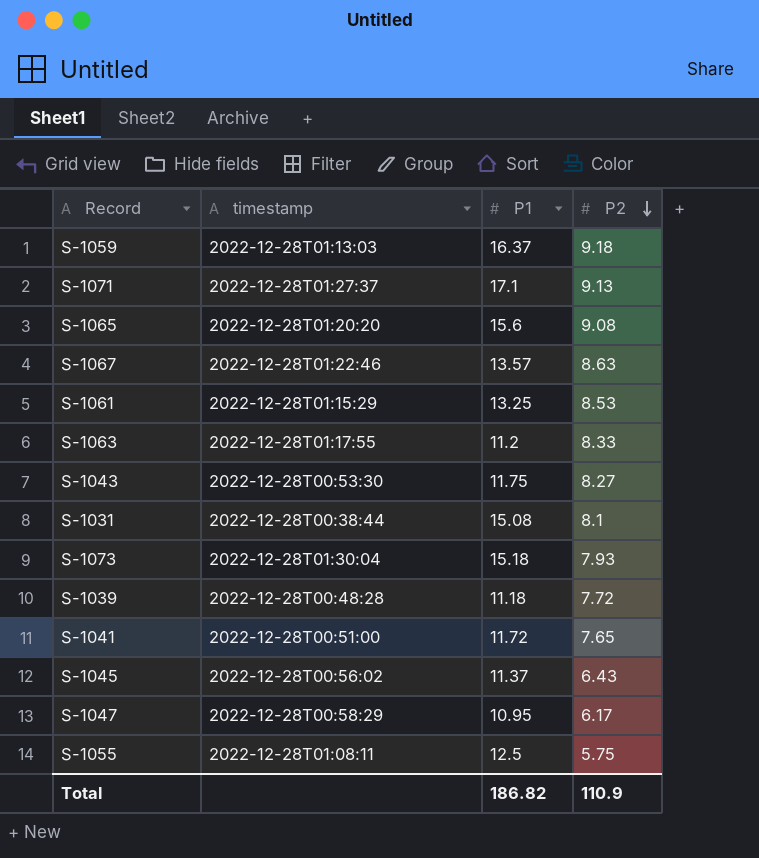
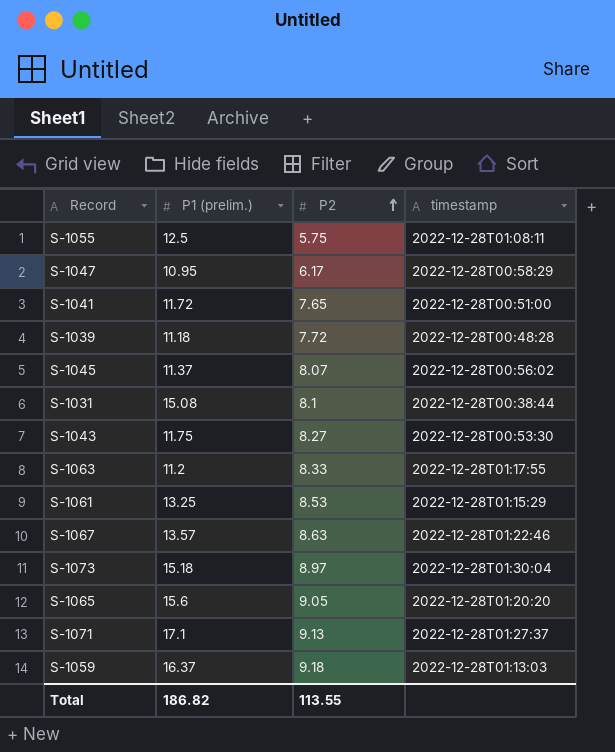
row order: P2 descending -> P2 ascending
column name: P1 -> P1 (prelim.)
column timestamp | position: 2 -> 4
S-1045 | P2: 6.43 -> 8.07
S-1073 | P2: 7.93 -> 8.97
S-1065 | P2: 9.08 -> 9.05
Total | P2: 110.9 -> 113.55

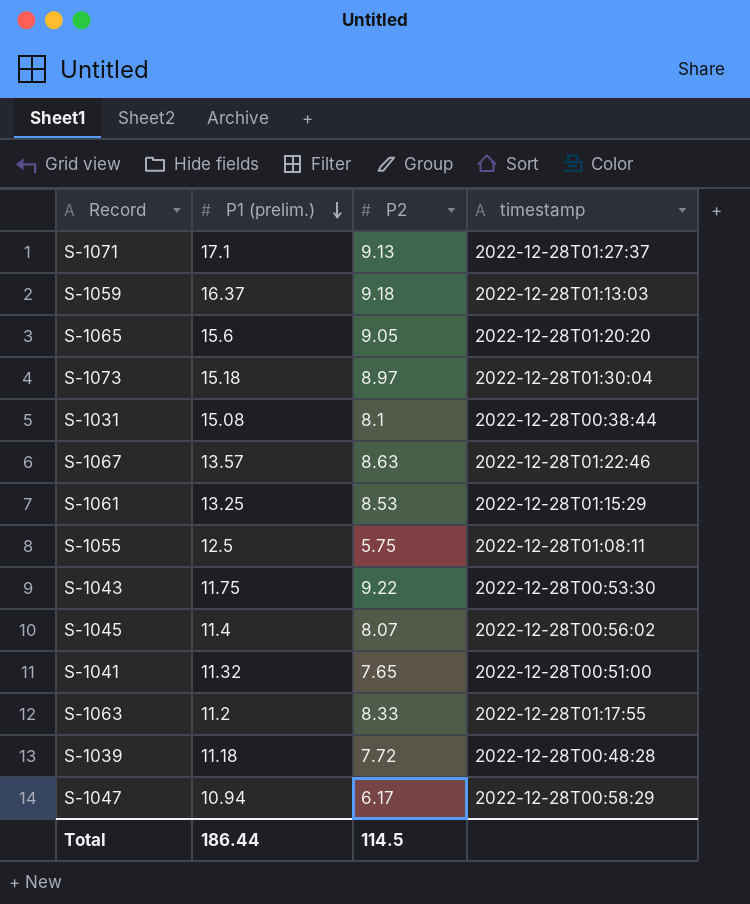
row order: P2 ascending -> P1 (prelim.) descending
S-1043 | P2: 8.27 -> 9.22
S-1045 | P1 (prelim.): 11.37 -> 11.4
S-1041 | P1 (prelim.): 11.72 -> 11.32
S-1047 | P1 (prelim.): 10.95 -> 10.94
Total | P1 (prelim.): 186.82 -> 186.44
Total | P2: 113.55 -> 114.5

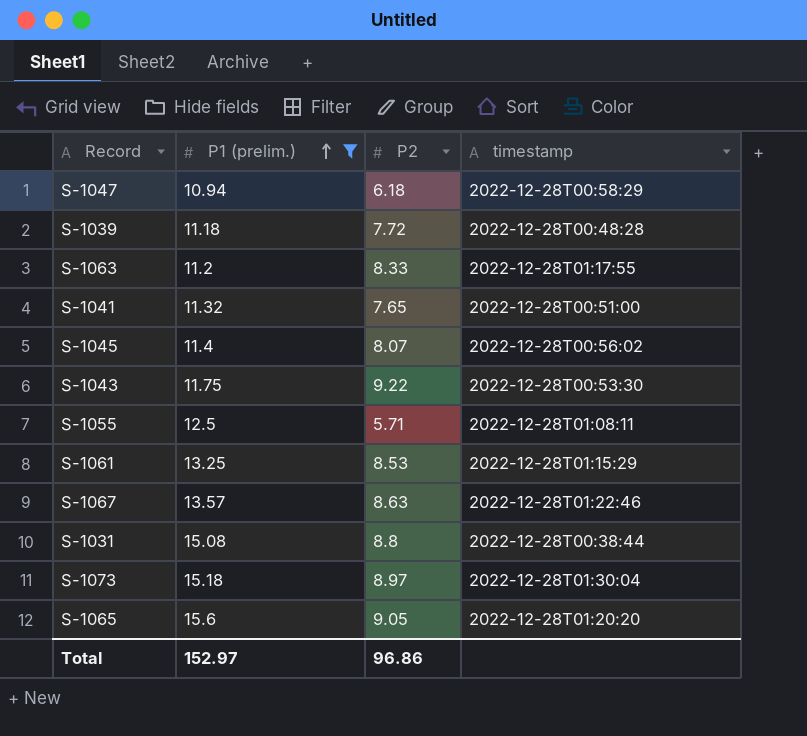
filter: none -> P1 (prelim.) <= 15.6
row order: P1 (prelim.) descending -> P1 (prelim.) ascending
S-1047 | P2: 6.17 -> 6.18
S-1055 | P2: 5.75 -> 5.71
S-1031 | P2: 8.1 -> 8.8
Total | P1 (prelim.): 186.44 -> 152.97
Total | P2: 114.5 -> 96.86

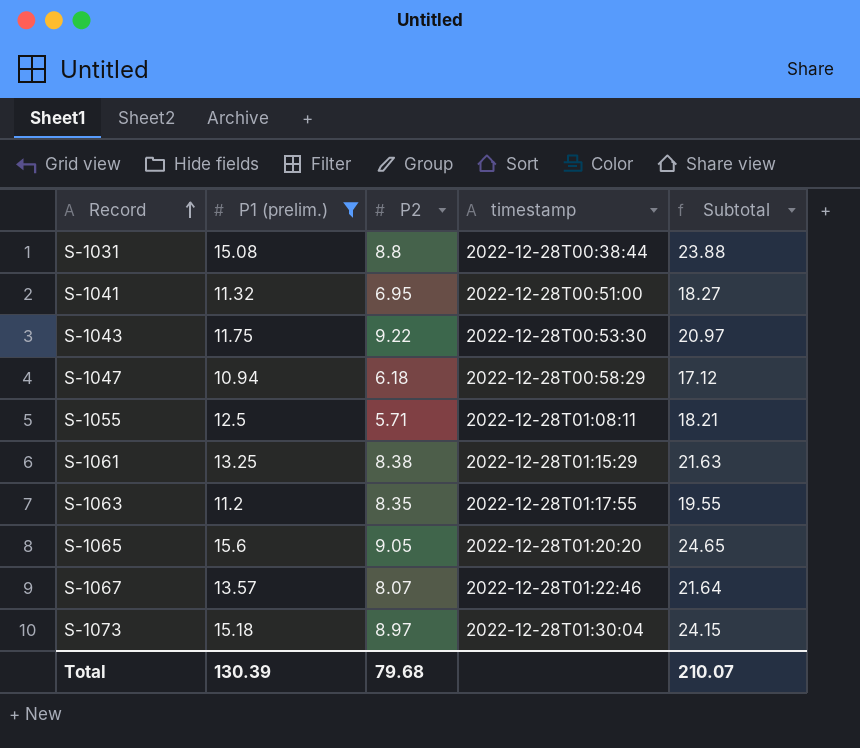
row order: P1 (prelim.) ascending -> Record ascending
column Subtotal | formula: none -> [P1 (prelim.)] + [P2]
row S-1039: 11.18 | 7.72 | 2022-12-28T00:48:28 -> none
row S-1045: 11.4 | 8.07 | 2022-12-28T00:56:02 -> none
S-1041 | P2: 7.65 -> 6.95
S-1061 | P2: 8.53 -> 8.38
S-1063 | P2: 8.33 -> 8.35
S-1067 | P2: 8.63 -> 8.07
Total | P1 (prelim.): 152.97 -> 130.39
Total | P2: 96.86 -> 79.68

